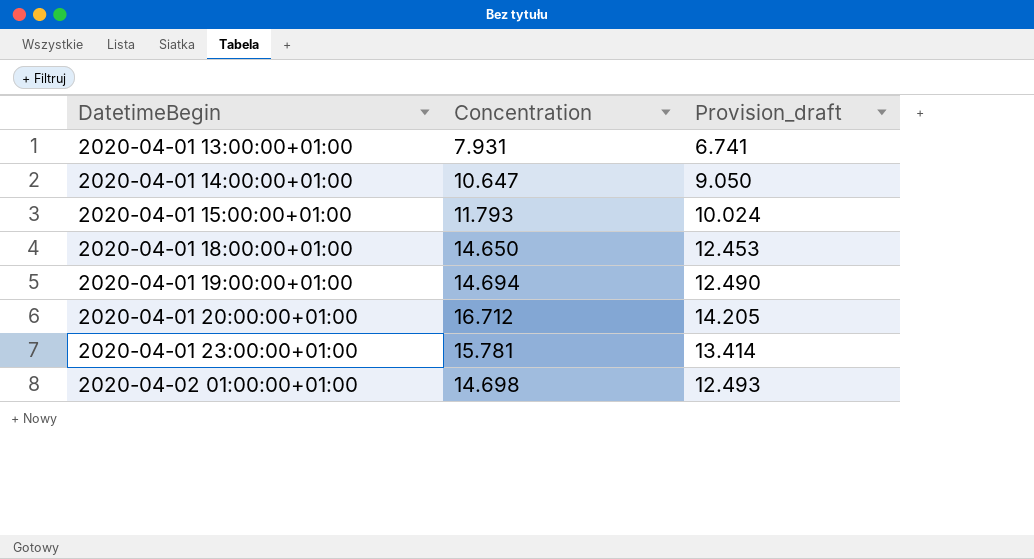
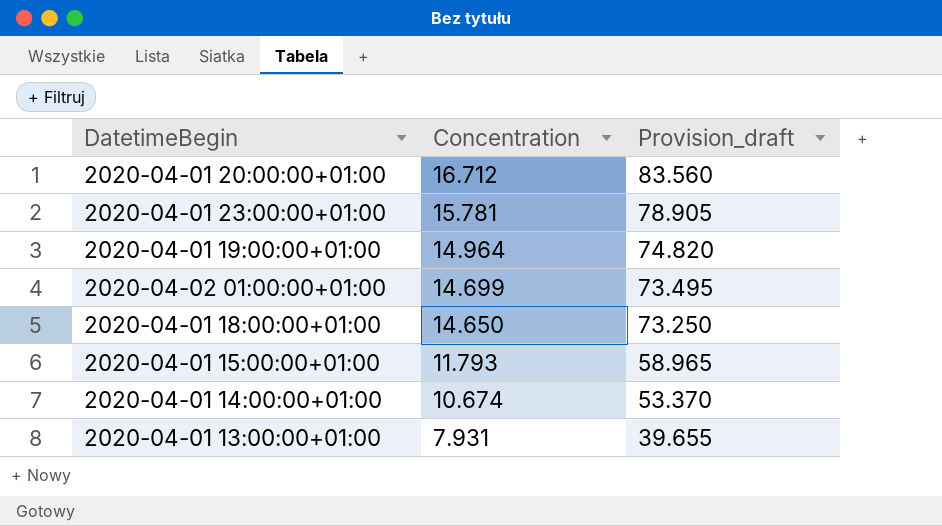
row order: DatetimeBegin ascending -> Concentration descending
column Provision_draft | formula: [Concentration] * 0.85 -> [Concentration] * 5
2020-04-01 19:00:00+01:00 | Concentration: 14.694 -> 14.964
2020-04-02 01:00:00+01:00 | Concentration: 14.698 -> 14.699
2020-04-01 14:00:00+01:00 | Concentration: 10.647 -> 10.674

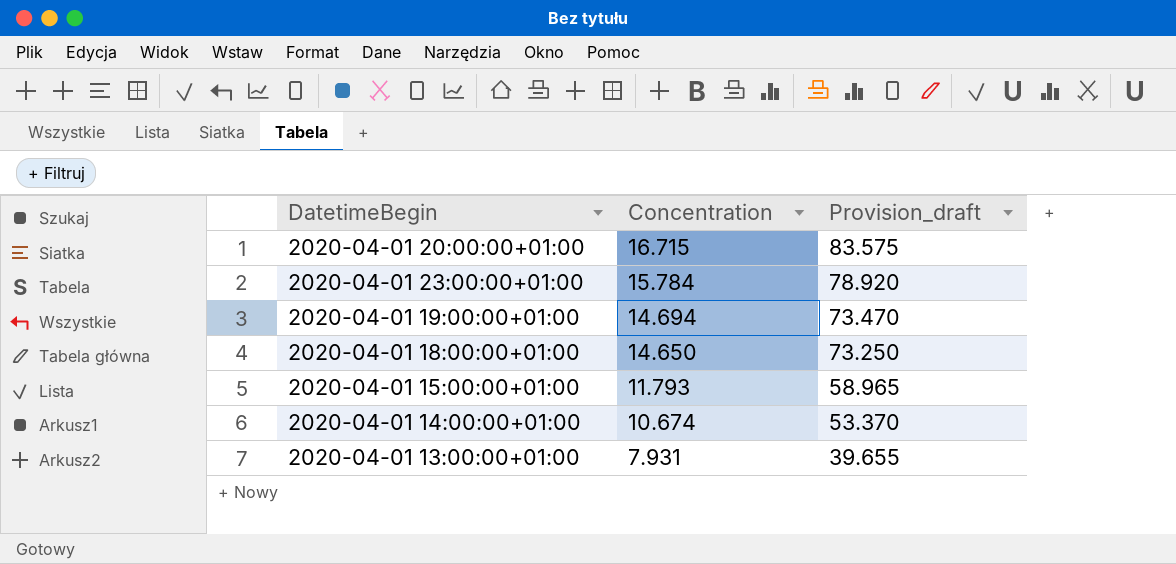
row 2020-04-02 01:00:00+01:00: 14.699 | 73.495 -> none
2020-04-01 20:00:00+01:00 | Concentration: 16.712 -> 16.715
2020-04-01 20:00:00+01:00 | Provision_draft: 83.560 -> 83.575
2020-04-01 23:00:00+01:00 | Concentration: 15.781 -> 15.784
2020-04-01 23:00:00+01:00 | Provision_draft: 78.905 -> 78.920
2020-04-01 19:00:00+01:00 | Concentration: 14.964 -> 14.694
2020-04-01 19:00:00+01:00 | Provision_draft: 74.820 -> 73.470

